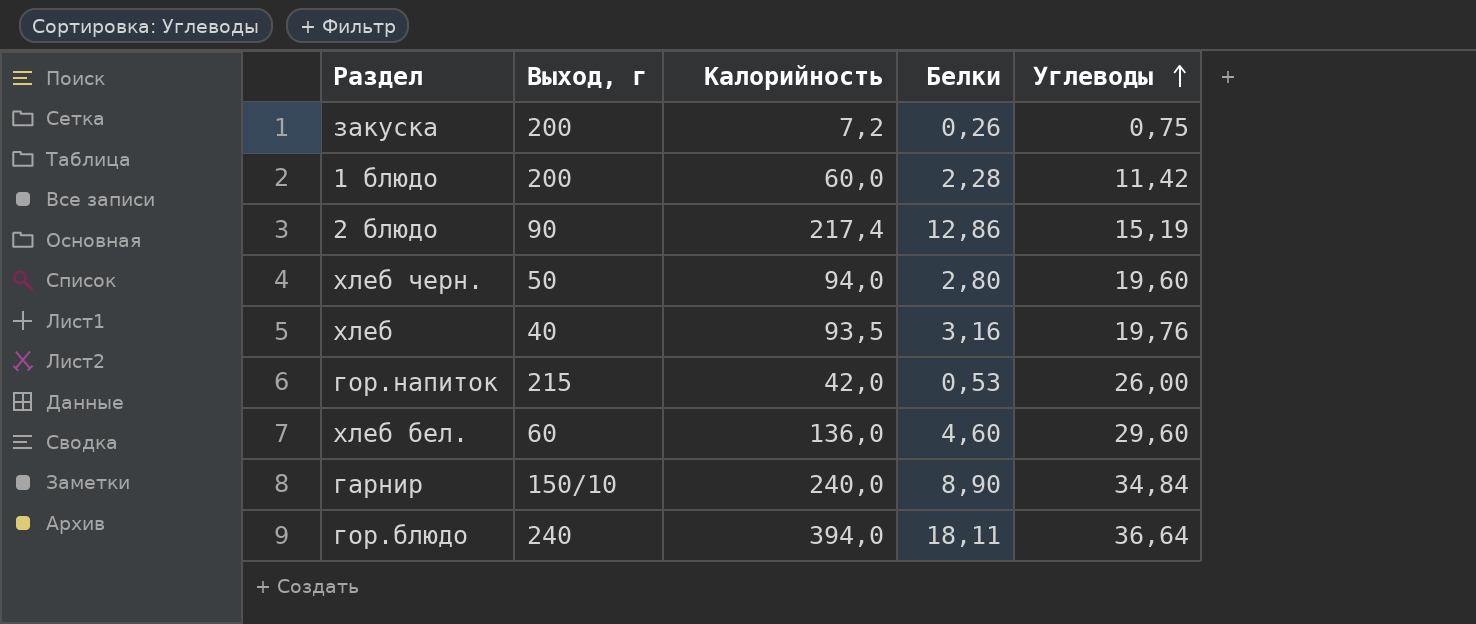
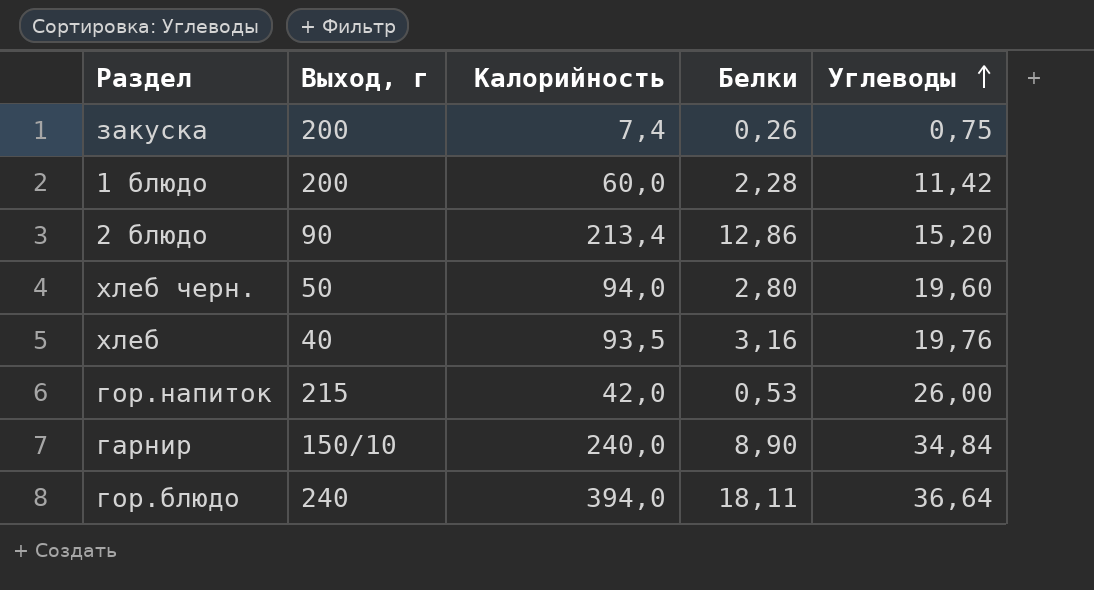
row хлеб бел.: 60 | 136,0 | 4,60 | 29,60 -> none
закуска | Калорийность: 7,2 -> 7,4
2 блюдо | Калорийность: 217,4 -> 213,4
2 блюдо | Углеводы: 15,19 -> 15,20

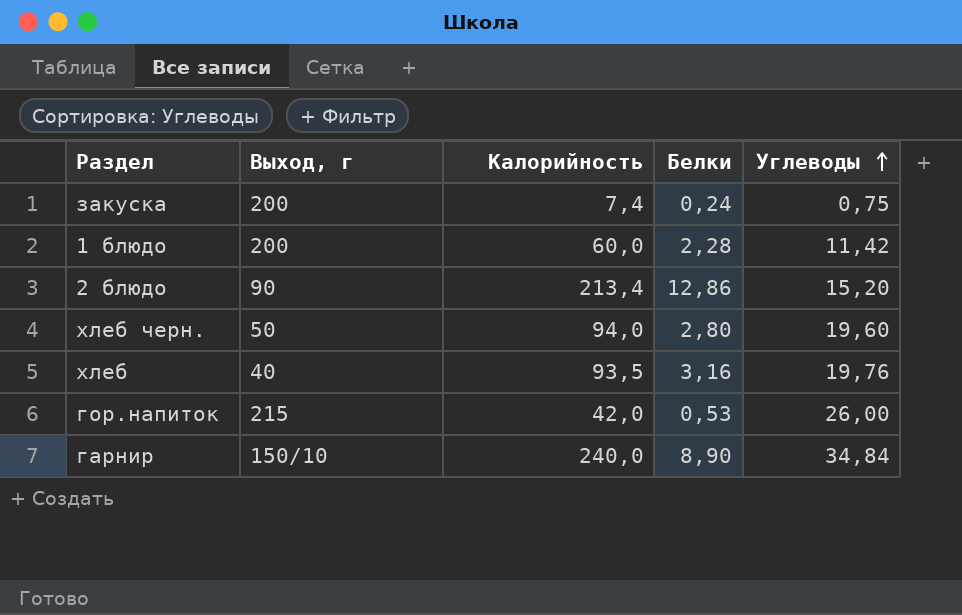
row гор.блюдо: 240 | 394,0 | 18,11 | 36,64 -> none
закуска | Белки: 0,26 -> 0,24

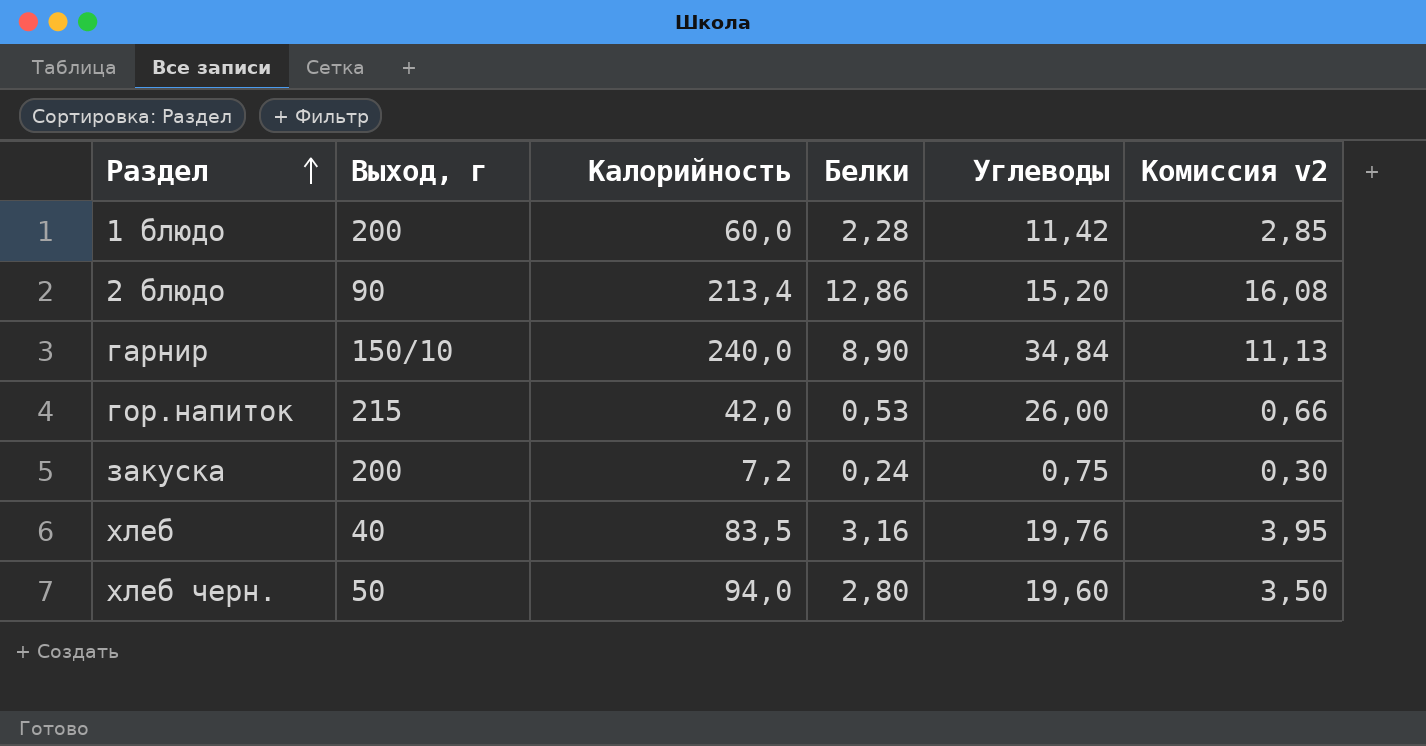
row order: Углеводы ascending -> Раздел ascending
column Комиссия v2 | formula: none -> [Белки] * 1,25
закуска | Калорийность: 7,4 -> 7,2
хлеб | Калорийность: 93,5 -> 83,5

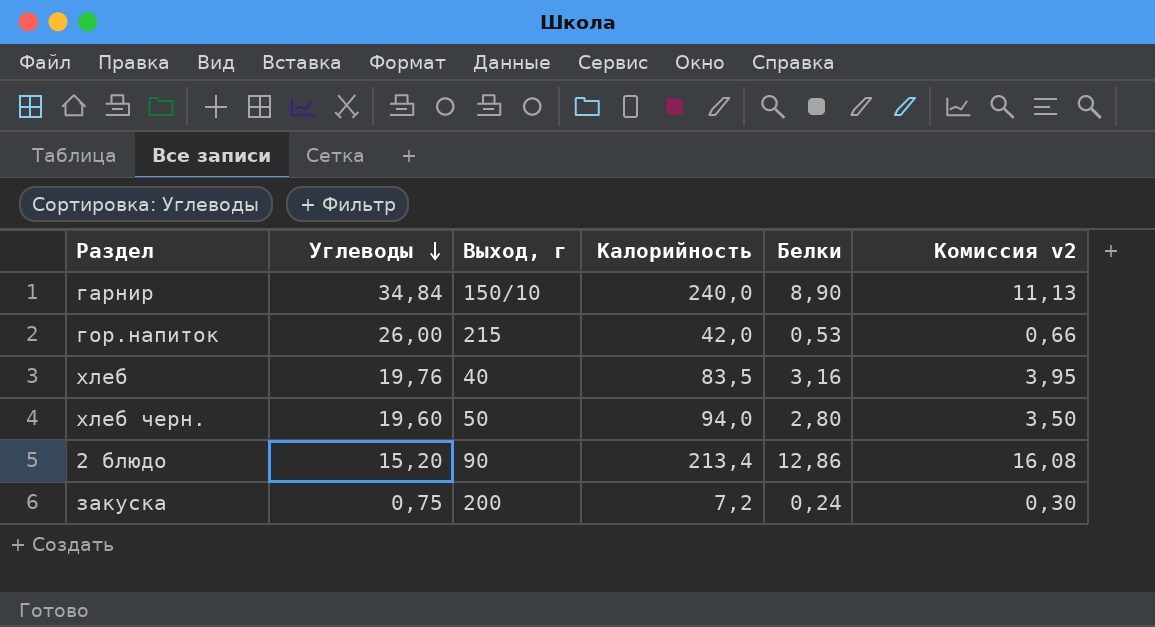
row order: Раздел ascending -> Углеводы descending
column Углеводы | position: 5 -> 2
row 1 блюдо: 200 | 60,0 | 2,28 | 11,42 | 2,85 -> none

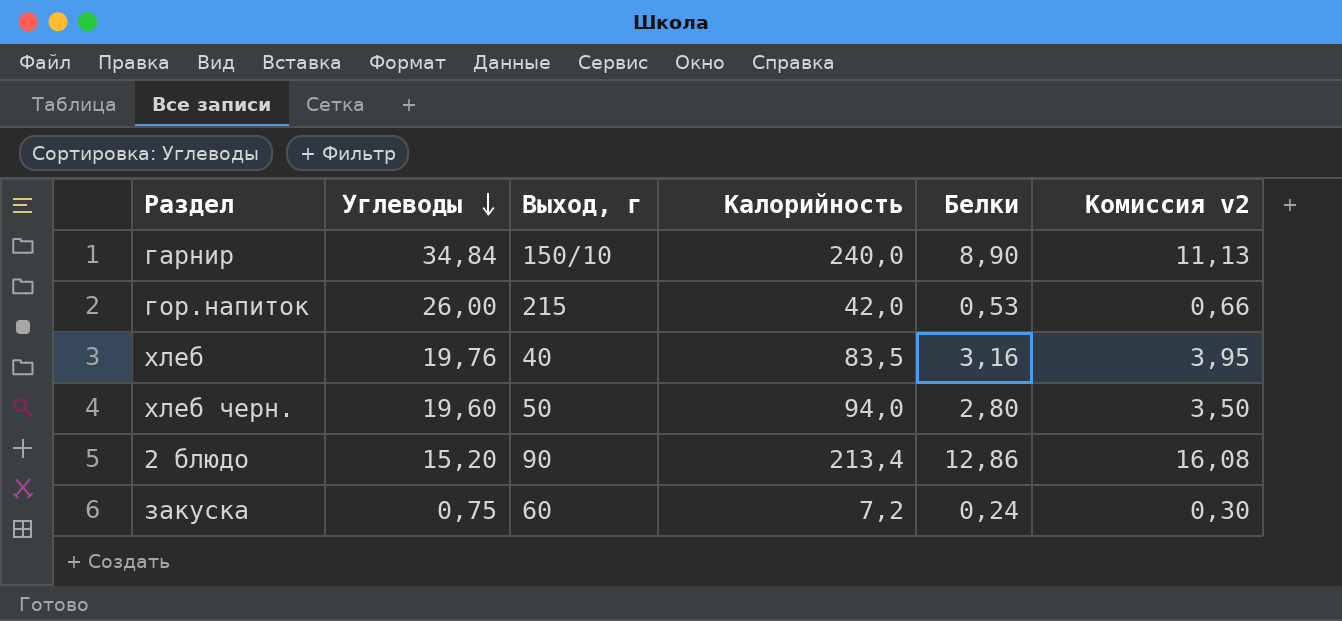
закуска | Выход, г: 200 -> 60

